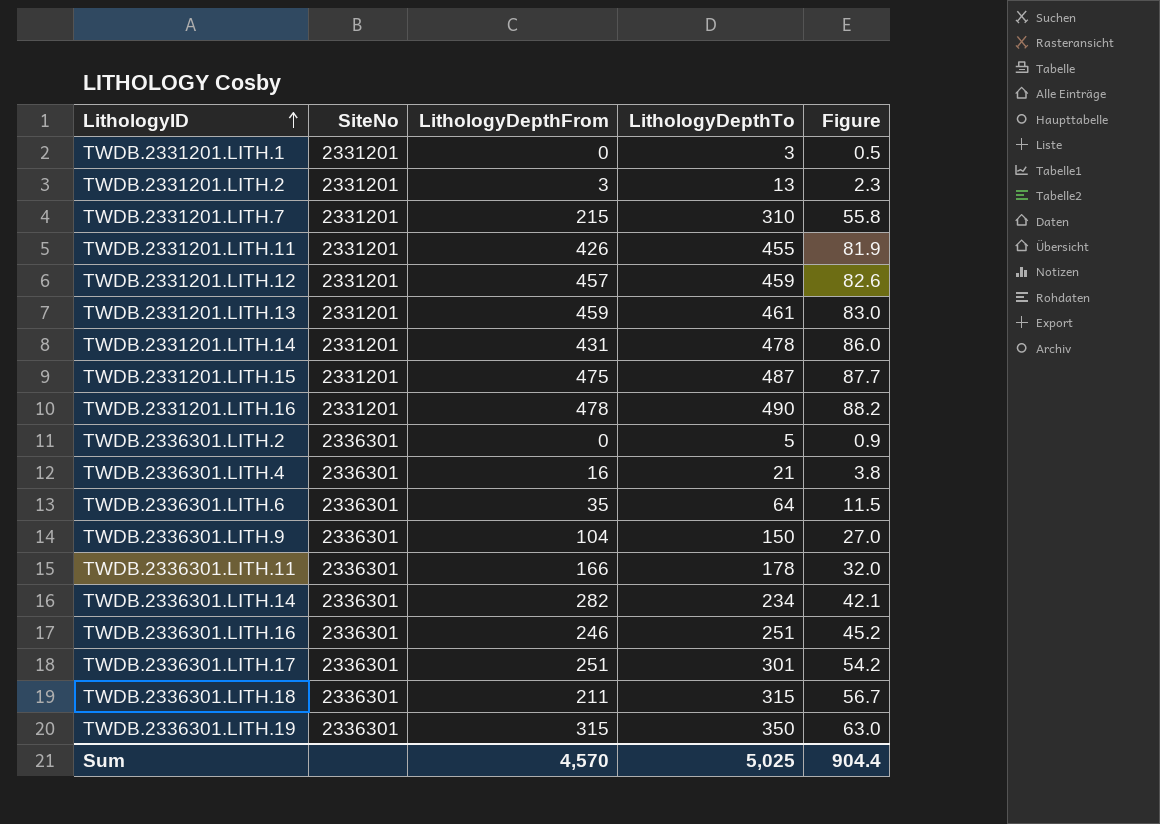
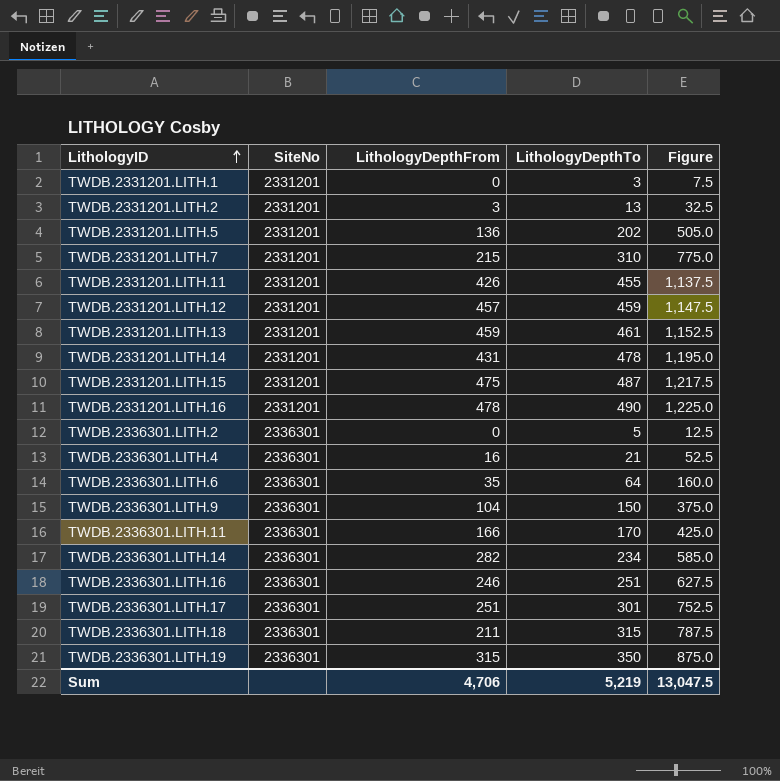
column Figure | formula: [LithologyDepthTo] * 0.18 -> [LithologyDepthTo] * 2.5
row TWDB.2331201.LITH.5: none -> 2331201 | 136 | 202 | 505.0
TWDB.2336301.LITH.11 | LithologyDepthTo: 178 -> 170
Sum | LithologyDepthFrom: 4,570 -> 4,706
Sum | LithologyDepthTo: 5,025 -> 5,219
Sum | Figure: 904.4 -> 13,047.5

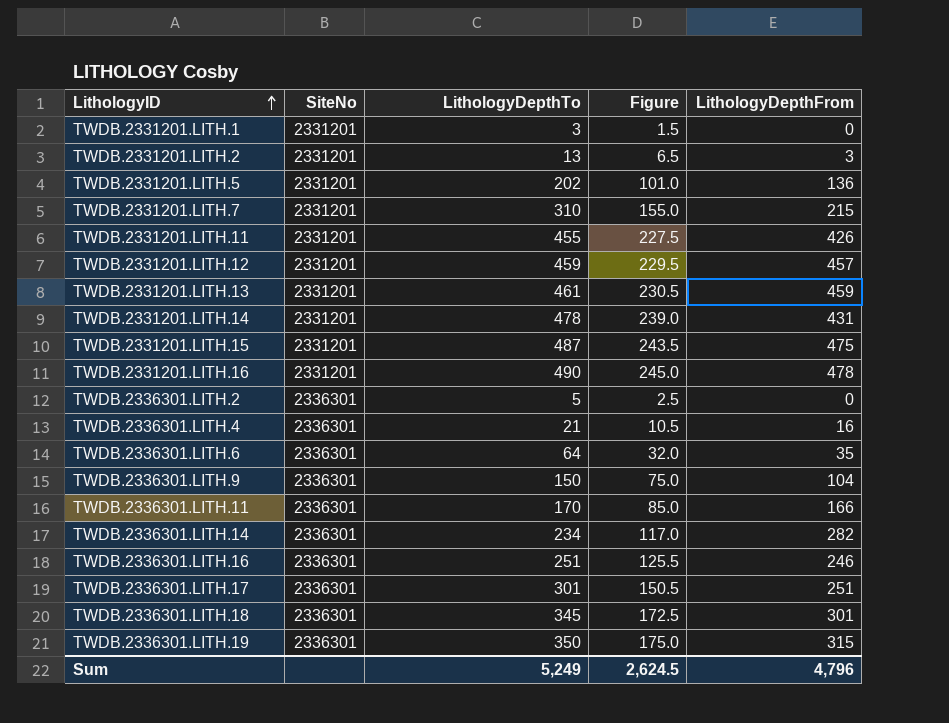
column Figure | formula: [LithologyDepthTo] * 2.5 -> [LithologyDepthTo] * 0.5
column LithologyDepthFrom | position: 3 -> 5
TWDB.2336301.LITH.18 | LithologyDepthTo: 315 -> 345
TWDB.2336301.LITH.18 | LithologyDepthFrom: 211 -> 301
Sum | LithologyDepthTo: 5,219 -> 5,249
Sum | Figure: 13,047.5 -> 2,624.5
Sum | LithologyDepthFrom: 4,706 -> 4,796

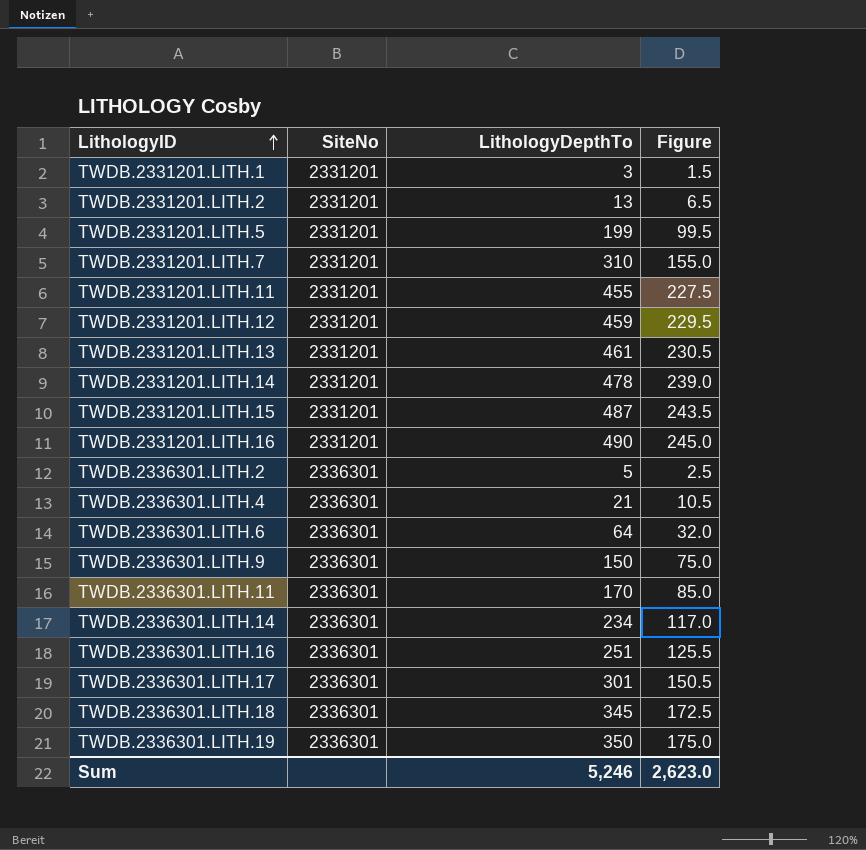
column LithologyDepthFrom | position: 5 -> none
TWDB.2331201.LITH.5 | LithologyDepthTo: 202 -> 199
TWDB.2331201.LITH.5 | Figure: 101.0 -> 99.5
Sum | LithologyDepthTo: 5,249 -> 5,246
Sum | Figure: 2,624.5 -> 2,623.0

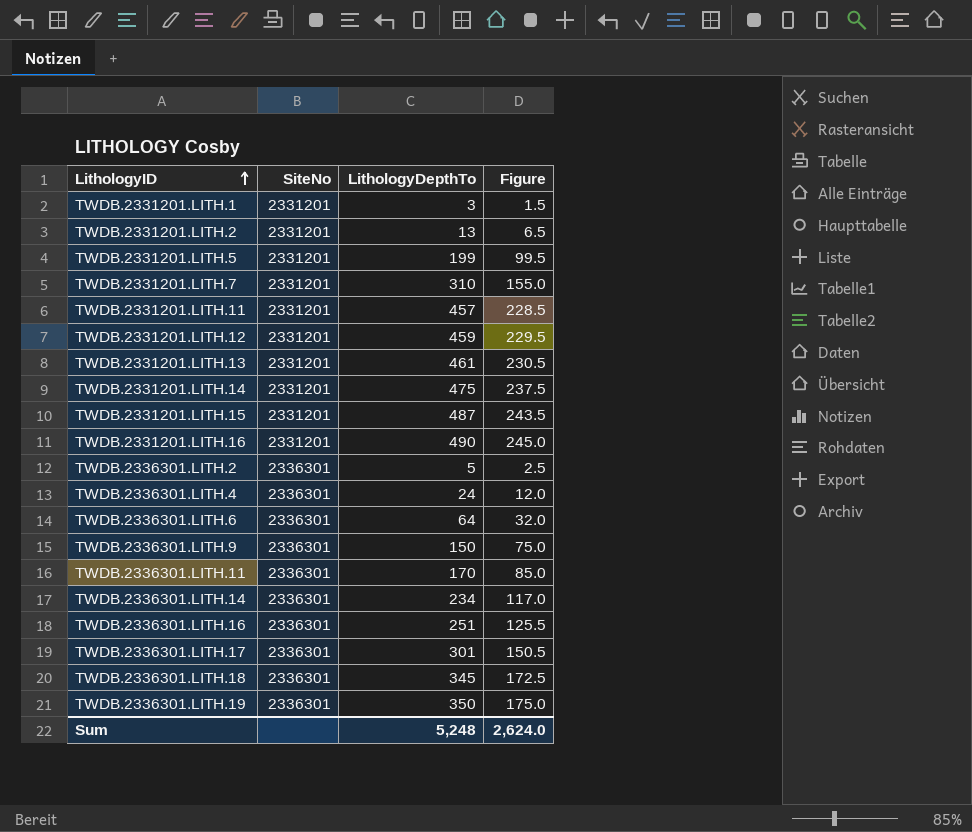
TWDB.2331201.LITH.11 | LithologyDepthTo: 455 -> 457
TWDB.2331201.LITH.11 | Figure: 227.5 -> 228.5
TWDB.2331201.LITH.14 | LithologyDepthTo: 478 -> 475
TWDB.2331201.LITH.14 | Figure: 239.0 -> 237.5
TWDB.2336301.LITH.4 | LithologyDepthTo: 21 -> 24
TWDB.2336301.LITH.4 | Figure: 10.5 -> 12.0
Sum | LithologyDepthTo: 5,246 -> 5,248
Sum | Figure: 2,623.0 -> 2,624.0

